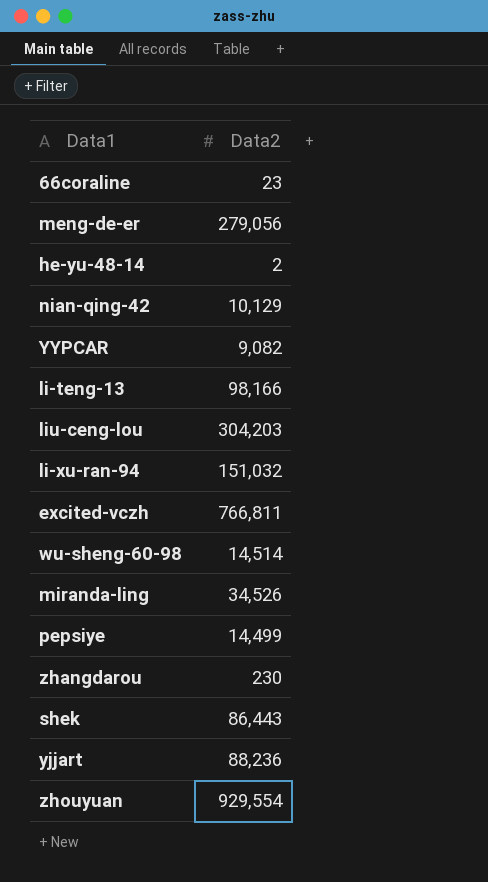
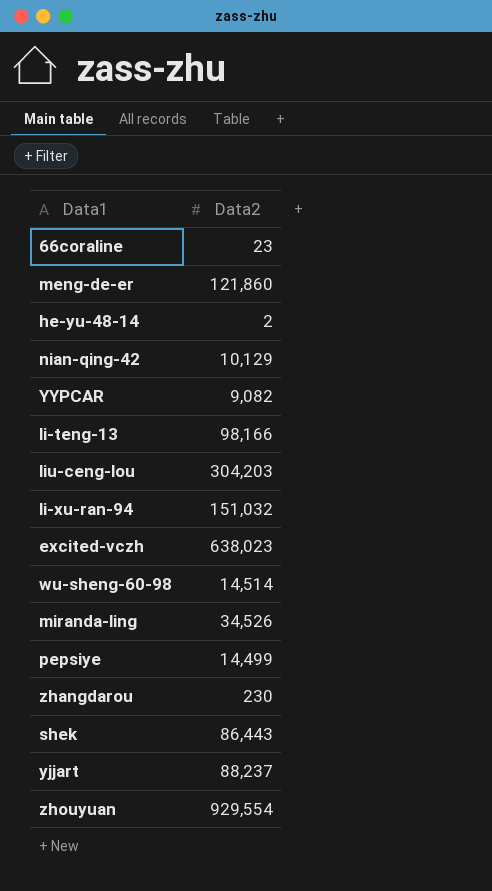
meng-de-er | Data2: 279,056 -> 121,860
excited-vczh | Data2: 766,811 -> 638,023
yjjart | Data2: 88,236 -> 88,237

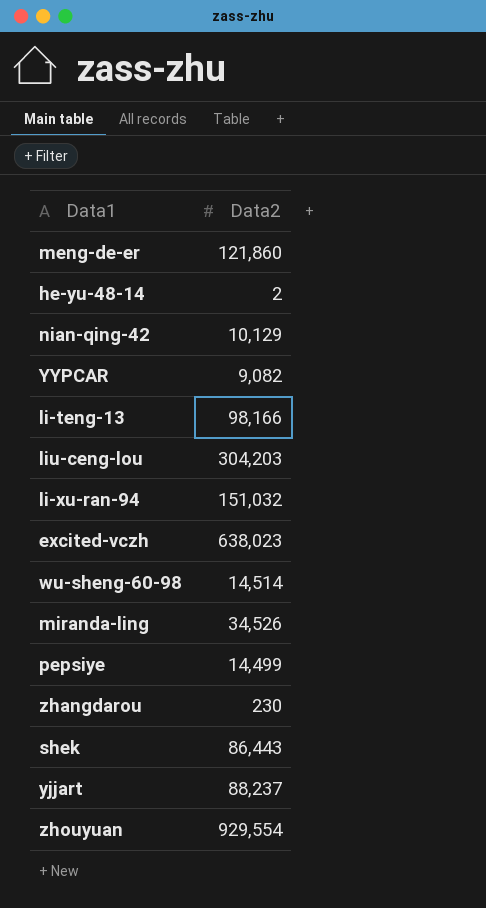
row 66coraline: 23 -> none

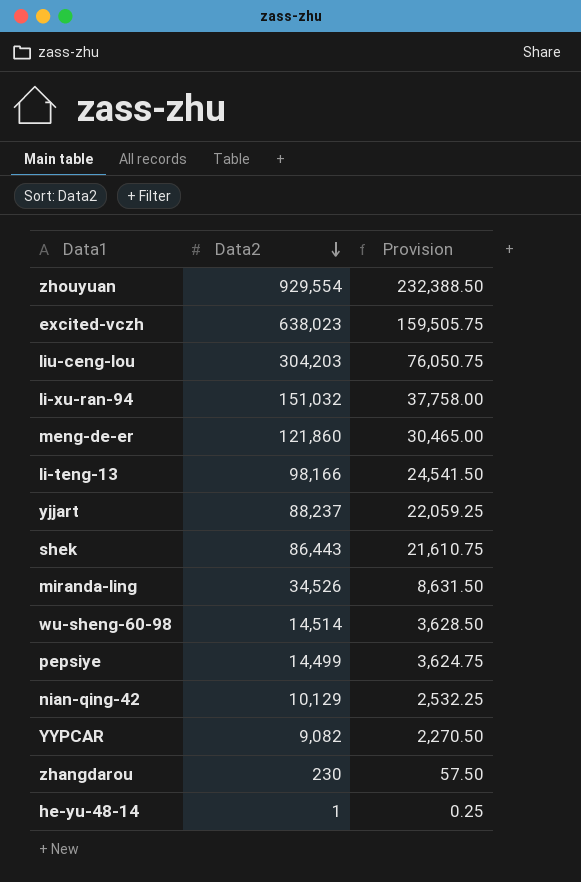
row order: none -> Data2 descending
column Provision | formula: none -> [Data2] * 0.25
he-yu-48-14 | Data2: 2 -> 1

